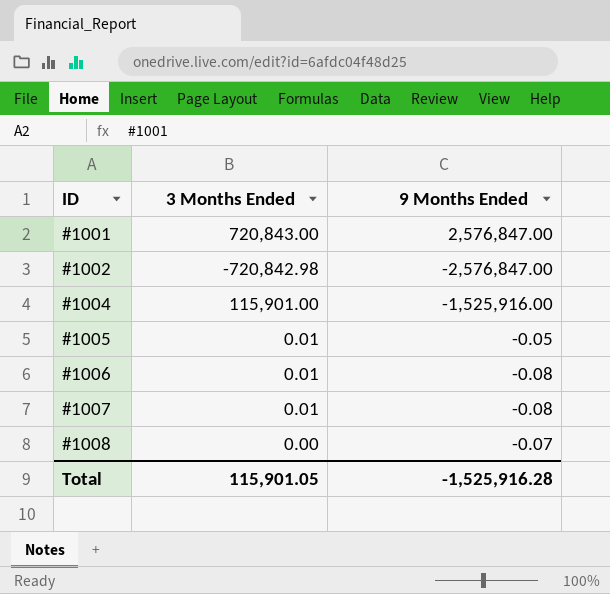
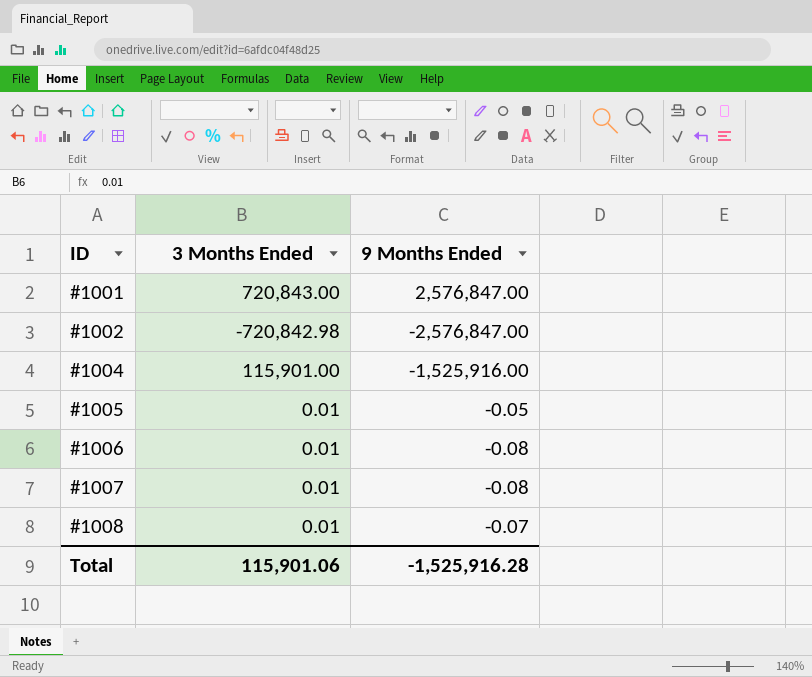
#1008 | 3 Months Ended: 0.00 -> 0.01
Total | 3 Months Ended: 115,901.05 -> 115,901.06

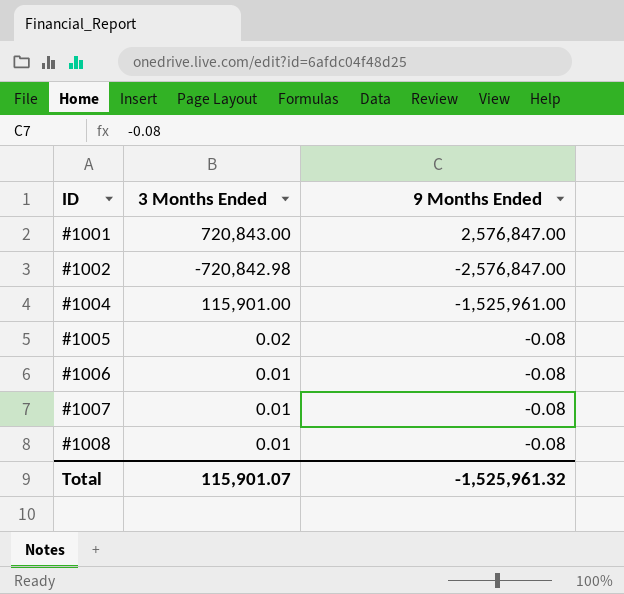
#1004 | 9 Months Ended: -1,525,916.00 -> -1,525,961.00
#1005 | 3 Months Ended: 0.01 -> 0.02
#1005 | 9 Months Ended: -0.05 -> -0.08
#1008 | 9 Months Ended: -0.07 -> -0.08
Total | 3 Months Ended: 115,901.06 -> 115,901.07
Total | 9 Months Ended: -1,525,916.28 -> -1,525,961.32

